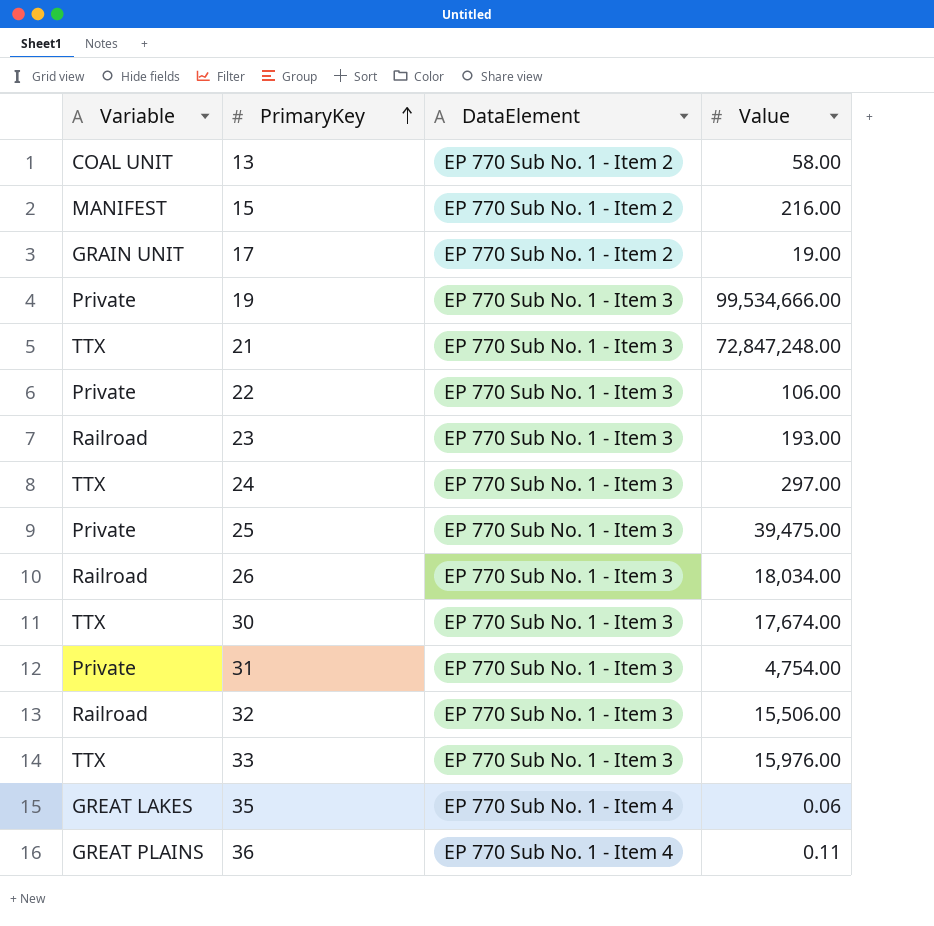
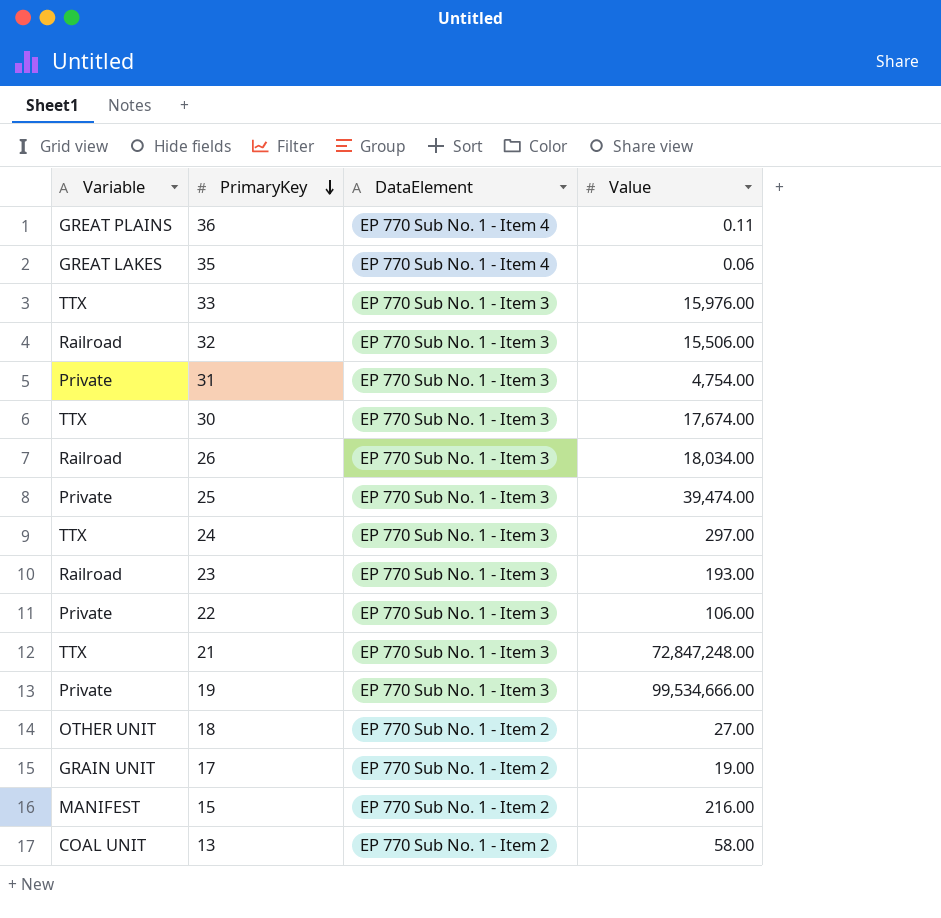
row order: PrimaryKey ascending -> PrimaryKey descending
25 | Value: 39,475.00 -> 39,474.00
row 18: none -> OTHER UNIT | EP 770 Sub No. 1 - Item 2 | 27.00

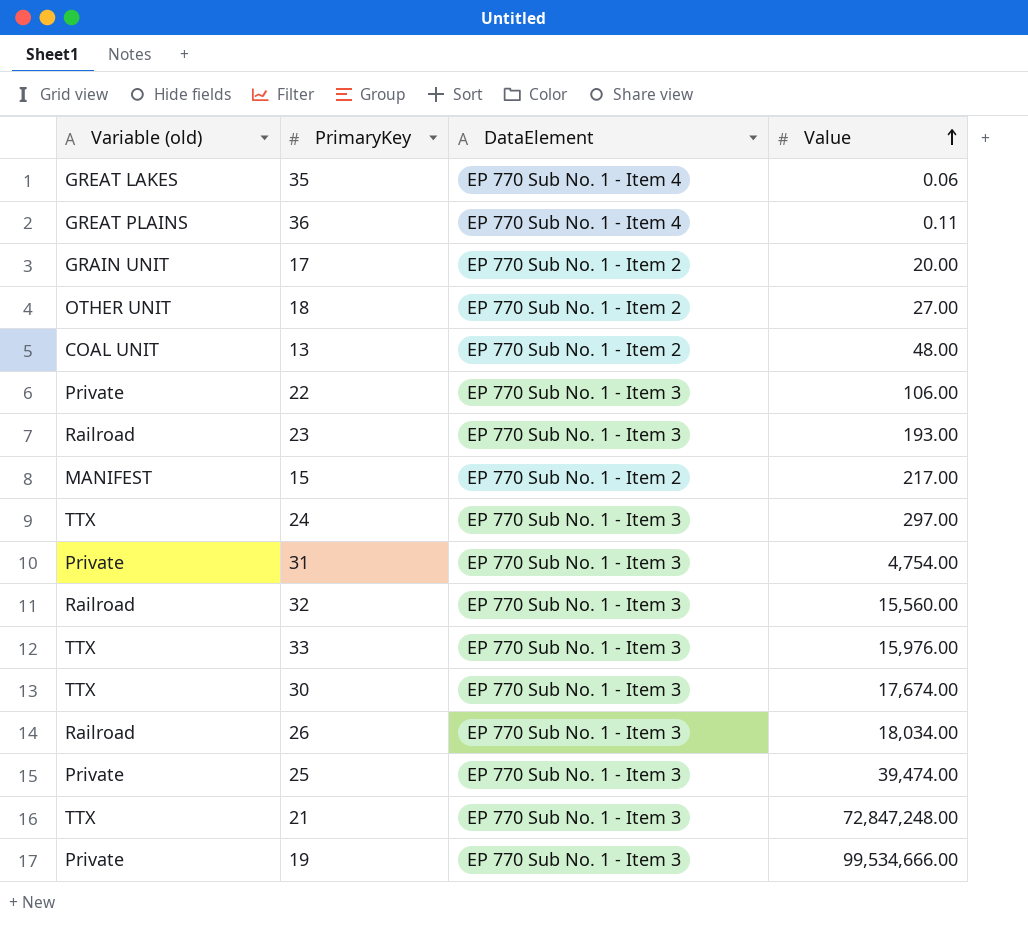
row order: PrimaryKey descending -> Value ascending
column name: Variable -> Variable (old)
17 | Value: 19.00 -> 20.00
13 | Value: 58.00 -> 48.00
15 | Value: 216.00 -> 217.00
32 | Value: 15,506.00 -> 15,560.00

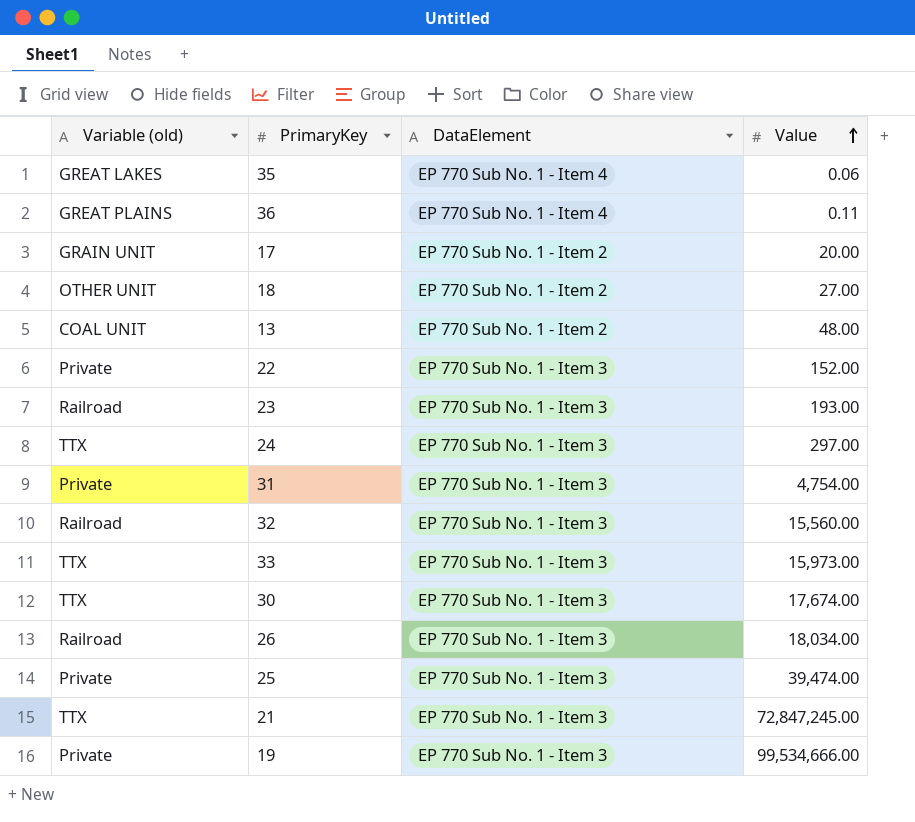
row 15: MANIFEST | EP 770 Sub No. 1 - Item 2 | 217.00 -> none
22 | Value: 106.00 -> 152.00
33 | Value: 15,976.00 -> 15,973.00
21 | Value: 72,847,248.00 -> 72,847,245.00

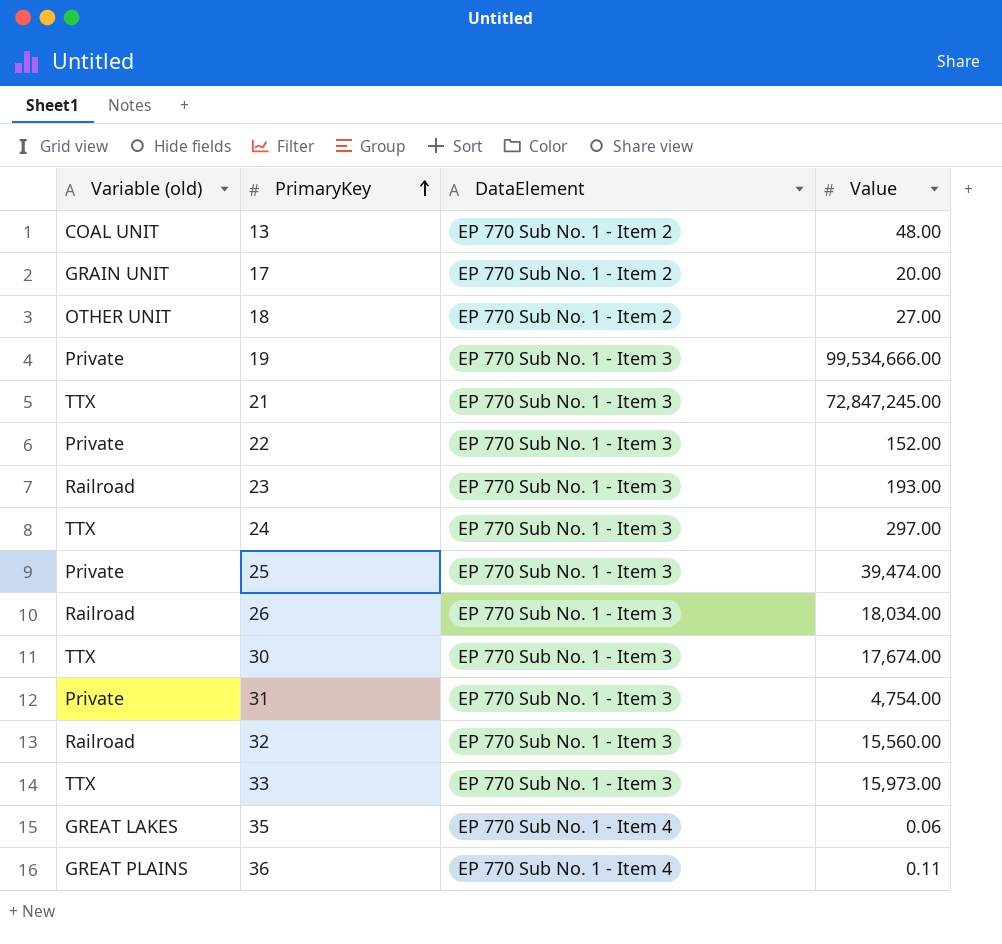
row order: Value ascending -> PrimaryKey ascending

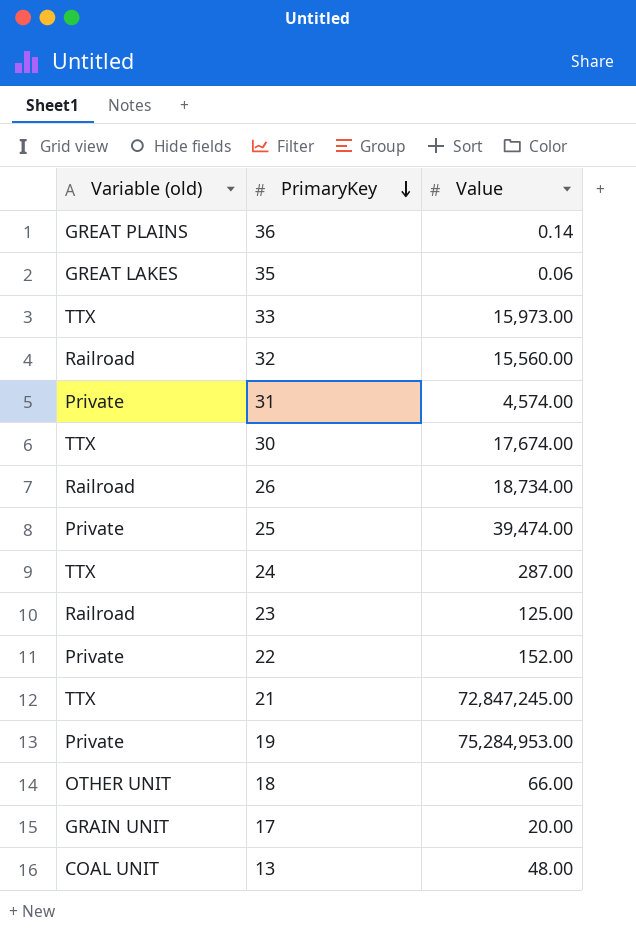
row order: PrimaryKey ascending -> PrimaryKey descending
column DataElement | position: 3 -> none
36 | Value: 0.11 -> 0.14
31 | Value: 4,754.00 -> 4,574.00
26 | Value: 18,034.00 -> 18,734.00
24 | Value: 297.00 -> 287.00
23 | Value: 193.00 -> 125.00
19 | Value: 99,534,666.00 -> 75,284,953.00
18 | Value: 27.00 -> 66.00

